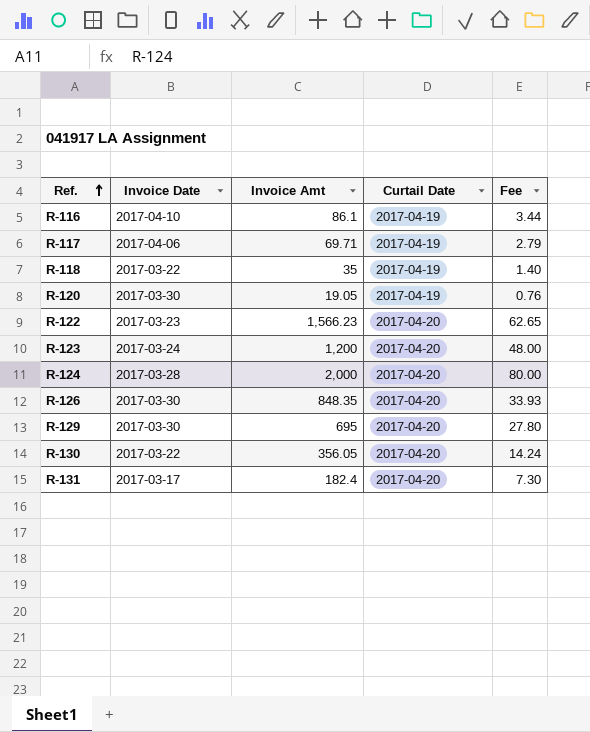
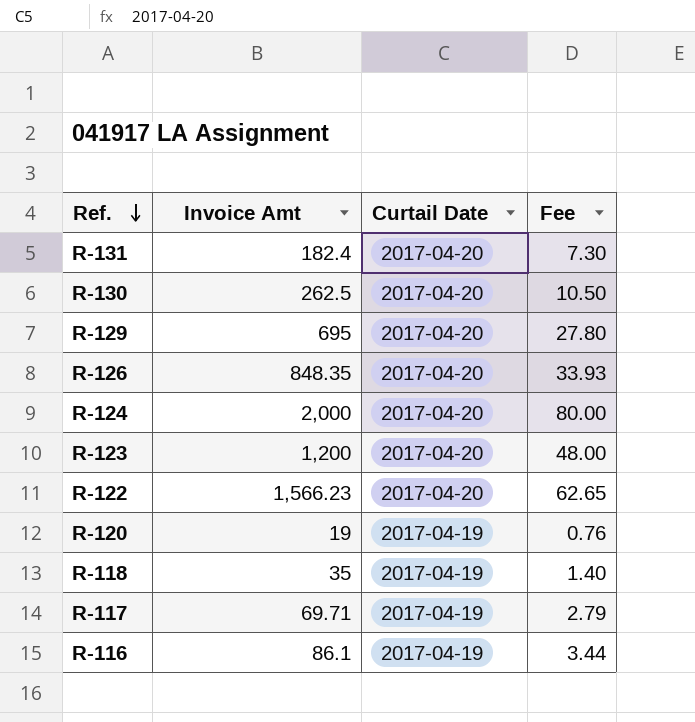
row order: Ref. ascending -> Ref. descending
column Invoice Date | position: 2 -> none
R-130 | Invoice Amt: 356.05 -> 262.5
R-130 | Fee: 14.24 -> 10.50
R-120 | Invoice Amt: 19.05 -> 19

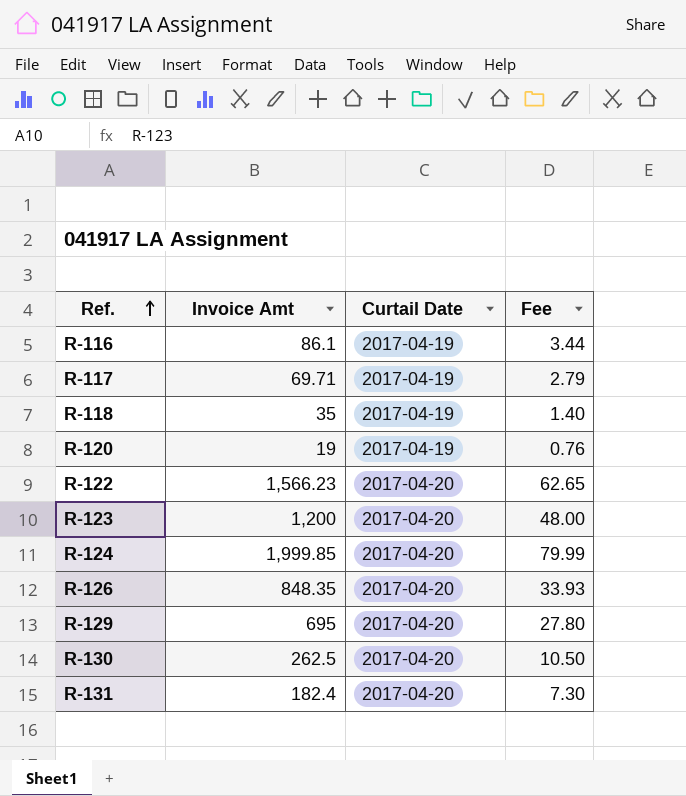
row order: Ref. descending -> Ref. ascending
R-124 | Invoice Amt: 2,000 -> 1,999.85
R-124 | Fee: 80.00 -> 79.99

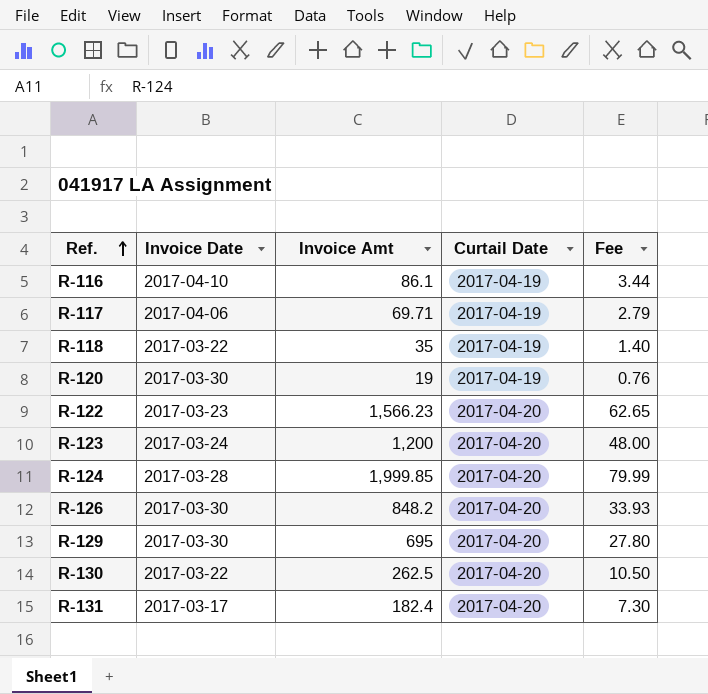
column Invoice Date | position: none -> 2
R-126 | Invoice Amt: 848.35 -> 848.2

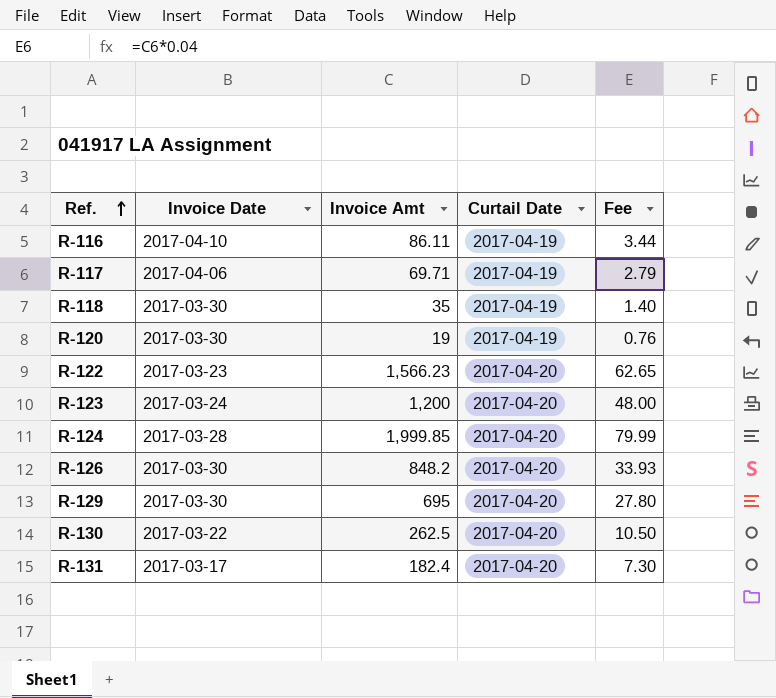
R-116 | Invoice Amt: 86.1 -> 86.11
R-118 | Invoice Date: 2017-03-22 -> 2017-03-30

